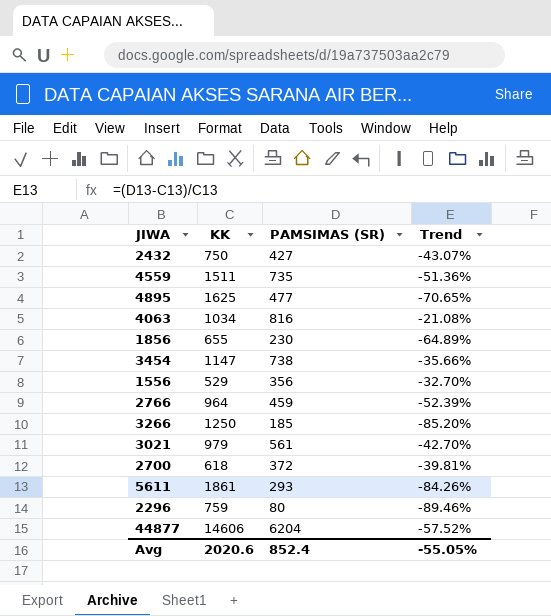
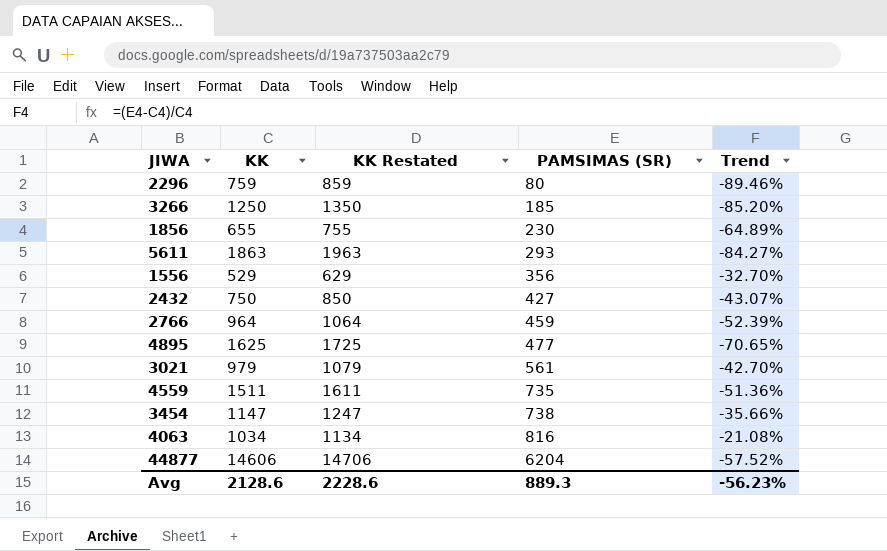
row order: none -> PAMSIMAS (SR) ascending
column KK Restated | formula: none -> [KK] + 100
row 2700: 618 | 372 | -39.81% -> none
5611 | KK: 1861 -> 1863
5611 | Trend: -84.26% -> -84.27%
Avg | KK: 2020.6 -> 2128.6
Avg | PAMSIMAS (SR): 852.4 -> 889.3
Avg | Trend: -55.05% -> -56.23%

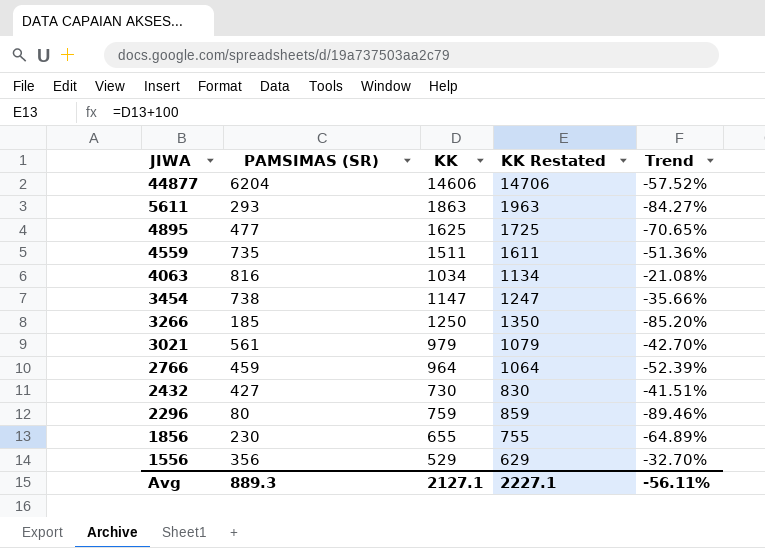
row order: PAMSIMAS (SR) ascending -> JIWA descending
column PAMSIMAS (SR) | position: 4 -> 2
2432 | KK: 750 -> 730
2432 | KK Restated: 850 -> 830
2432 | Trend: -43.07% -> -41.51%
Avg | KK: 2128.6 -> 2127.1
Avg | KK Restated: 2228.6 -> 2227.1
Avg | Trend: -56.23% -> -56.11%

